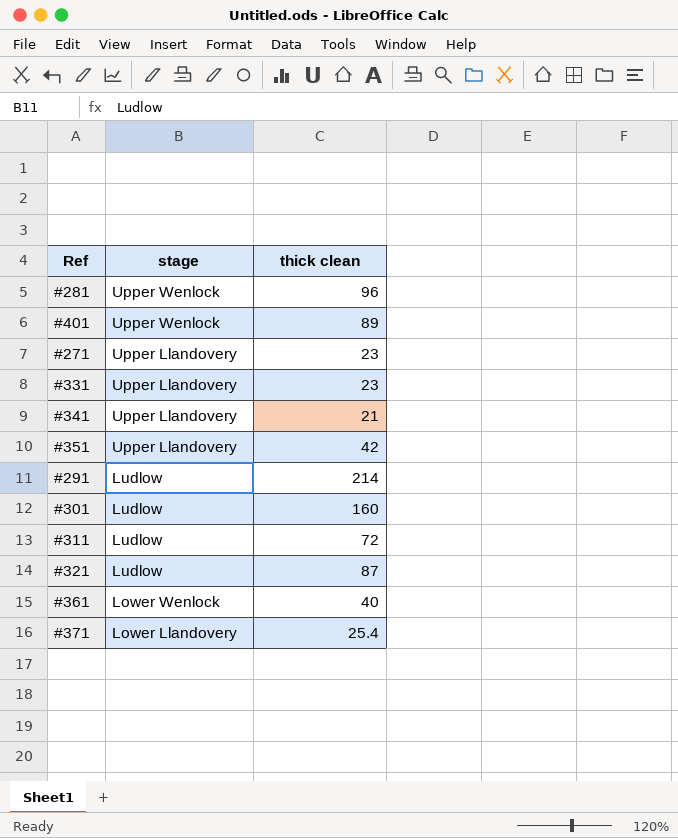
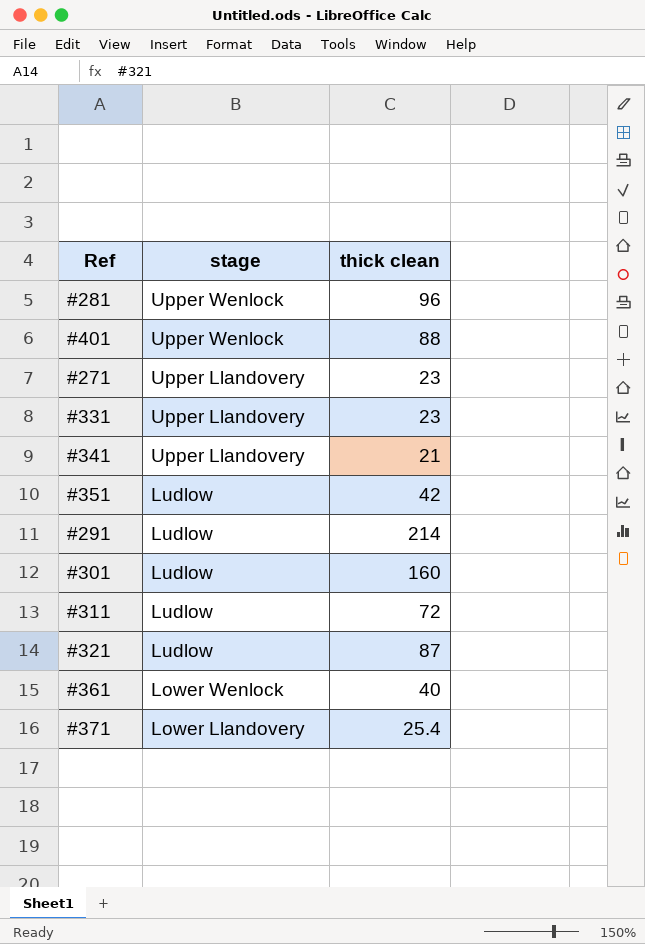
#401 | thick clean: 89 -> 88
#351 | stage: Upper Llandovery -> Ludlow

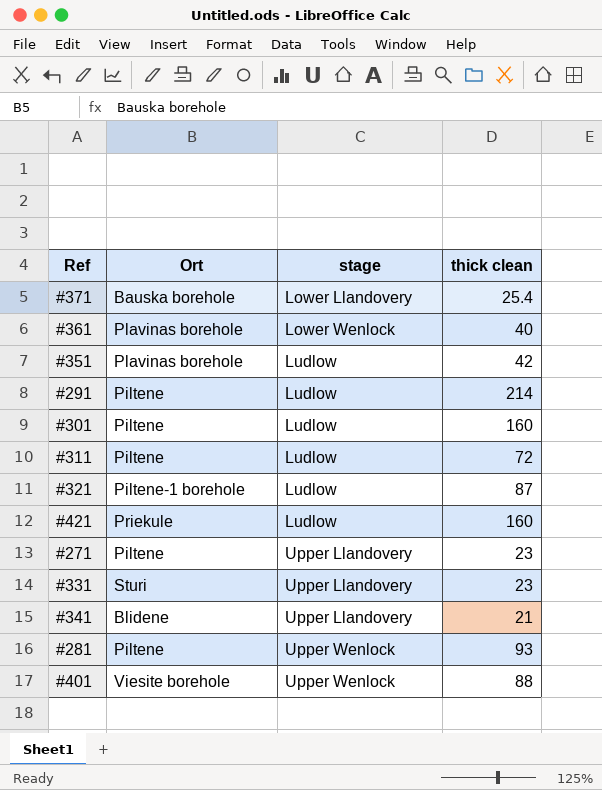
row order: stage descending -> stage ascending
column Ort | position: none -> 2
row #421: none -> Priekule | Ludlow | 160
#281 | thick clean: 96 -> 93

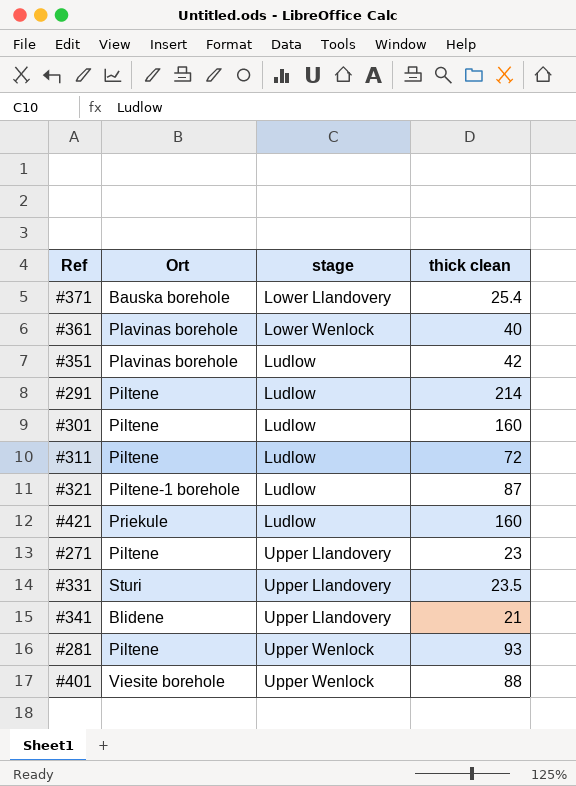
#331 | thick clean: 23 -> 23.5

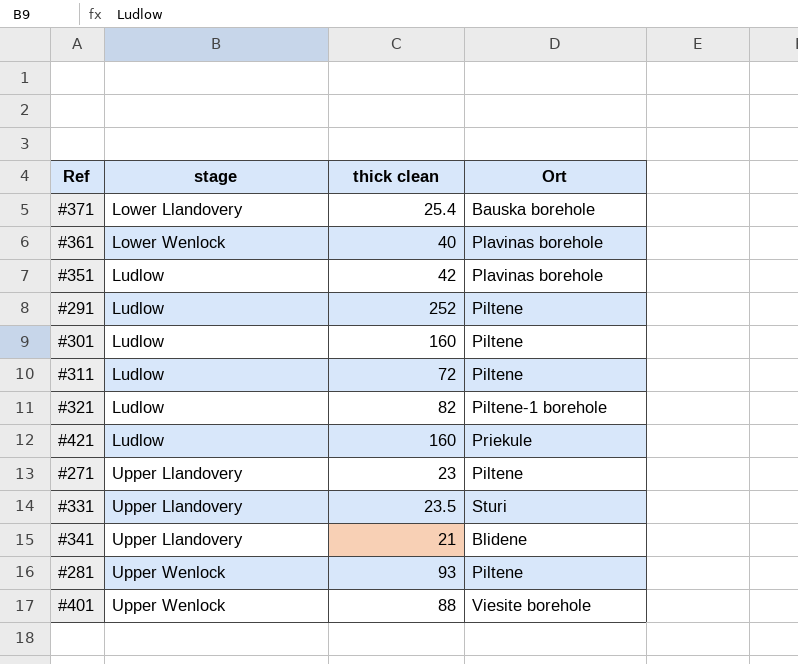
column Ort | position: 2 -> 4
#291 | thick clean: 214 -> 252
#321 | thick clean: 87 -> 82

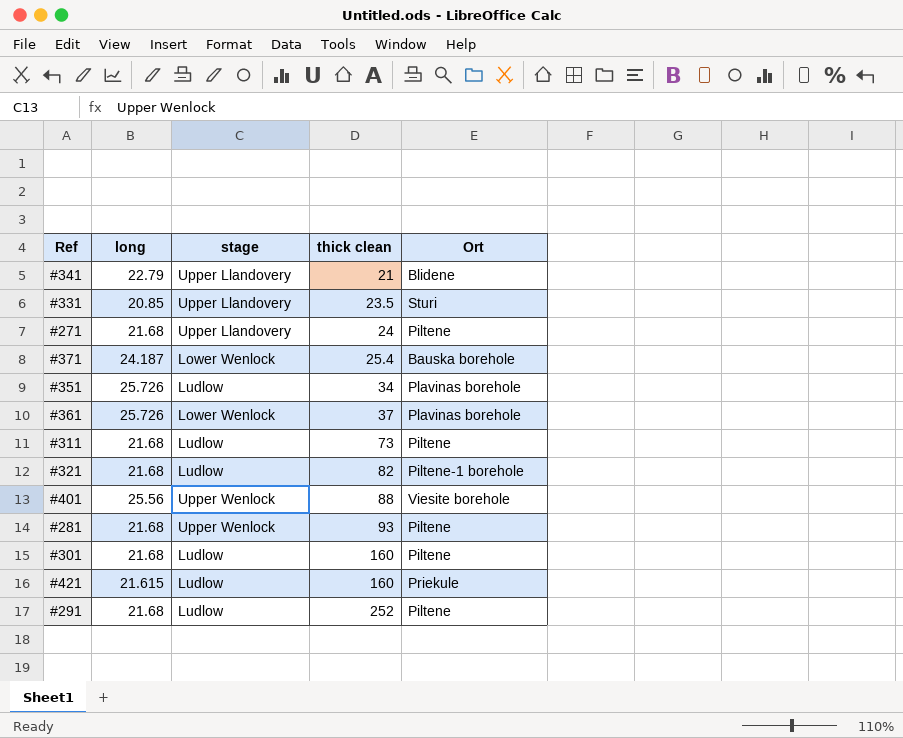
row order: stage ascending -> thick clean ascending
column long | position: none -> 2
#271 | thick clean: 23 -> 24
#371 | stage: Lower Llandovery -> Lower Wenlock
#351 | thick clean: 42 -> 34
#361 | thick clean: 40 -> 37
#311 | thick clean: 72 -> 73

